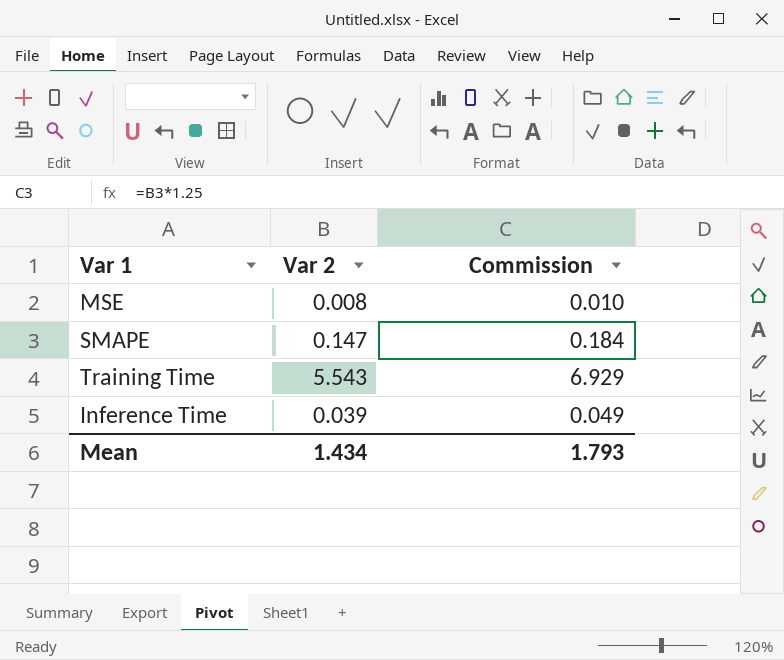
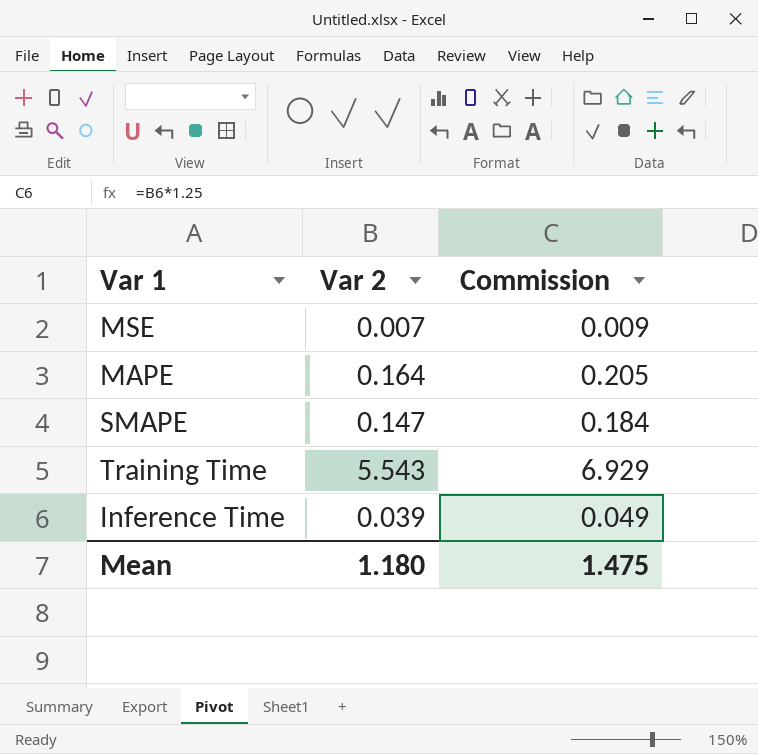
MSE | Var 2: 0.008 -> 0.007
MSE | Commission: 0.010 -> 0.009
row MAPE: none -> 0.164 | 0.205
Mean | Var 2: 1.434 -> 1.180
Mean | Commission: 1.793 -> 1.475

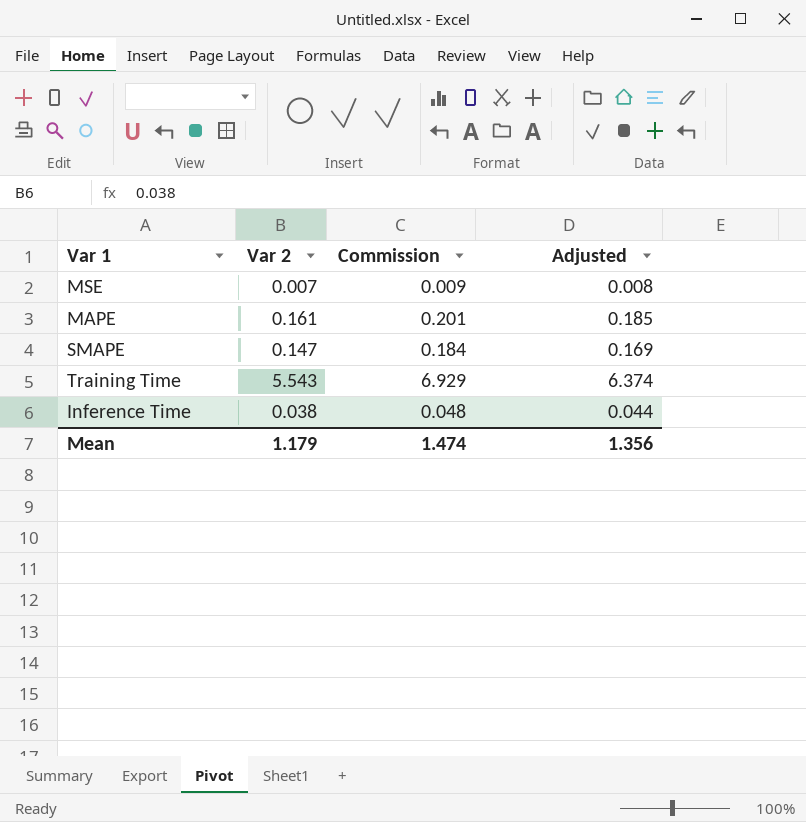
column Adjusted | formula: none -> [Var 2] * 1.15
MAPE | Var 2: 0.164 -> 0.161
MAPE | Commission: 0.205 -> 0.201
Inference Time | Var 2: 0.039 -> 0.038
Inference Time | Commission: 0.049 -> 0.048
Mean | Var 2: 1.180 -> 1.179
Mean | Commission: 1.475 -> 1.474

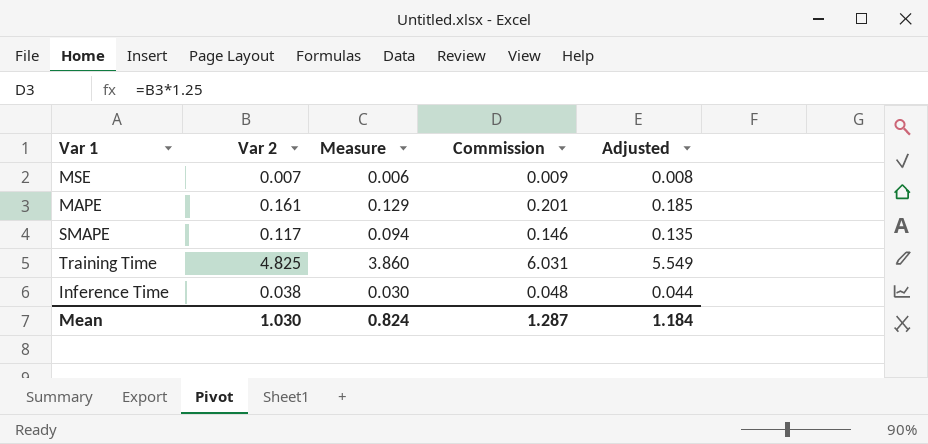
column Measure | formula: none -> [Var 2] * 0.8
SMAPE | Var 2: 0.147 -> 0.117
SMAPE | Commission: 0.184 -> 0.146
SMAPE | Adjusted: 0.169 -> 0.135
Training Time | Var 2: 5.543 -> 4.825
Training Time | Commission: 6.929 -> 6.031
Training Time | Adjusted: 6.374 -> 5.549
Mean | Var 2: 1.179 -> 1.030
Mean | Commission: 1.474 -> 1.287
Mean | Adjusted: 1.356 -> 1.184

